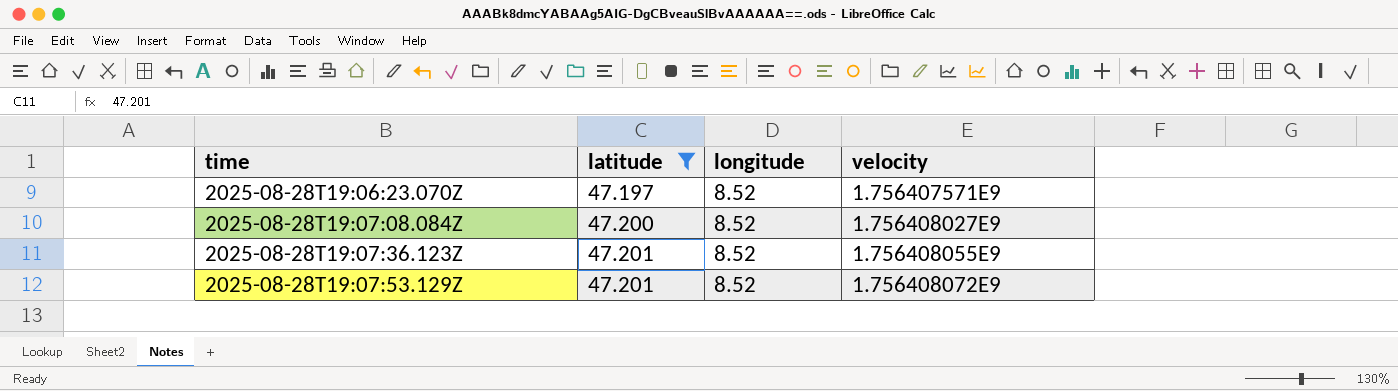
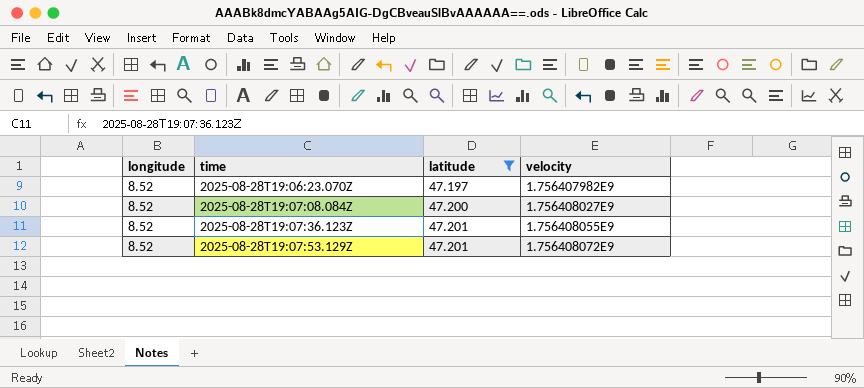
column longitude | position: 3 -> 1
2025-08-28T19:06:23.070Z | velocity: 1.756407571E9 -> 1.756407982E9

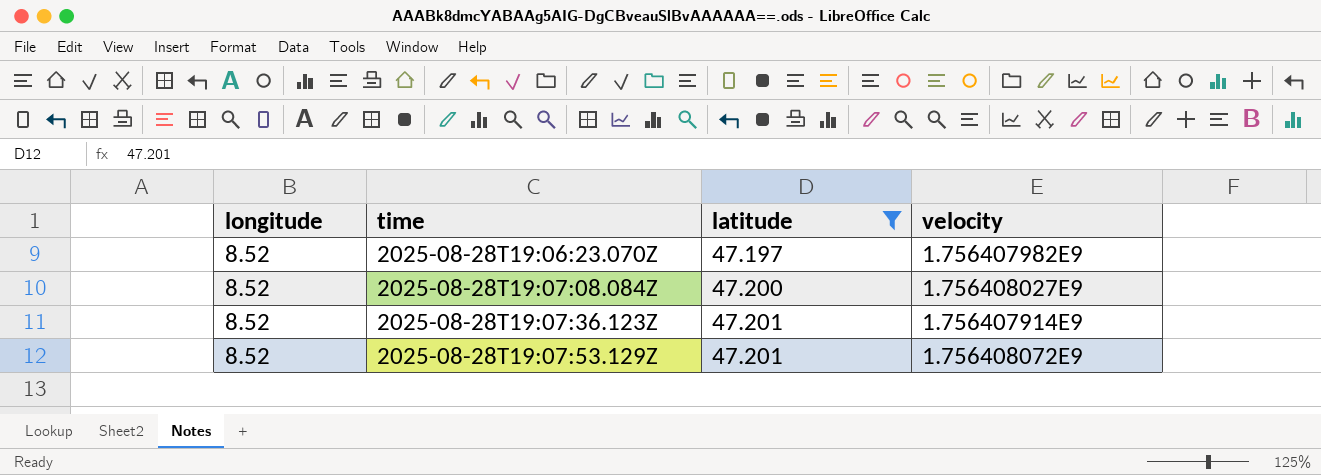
2025-08-28T19:07:36.123Z | velocity: 1.756408055E9 -> 1.756407914E9

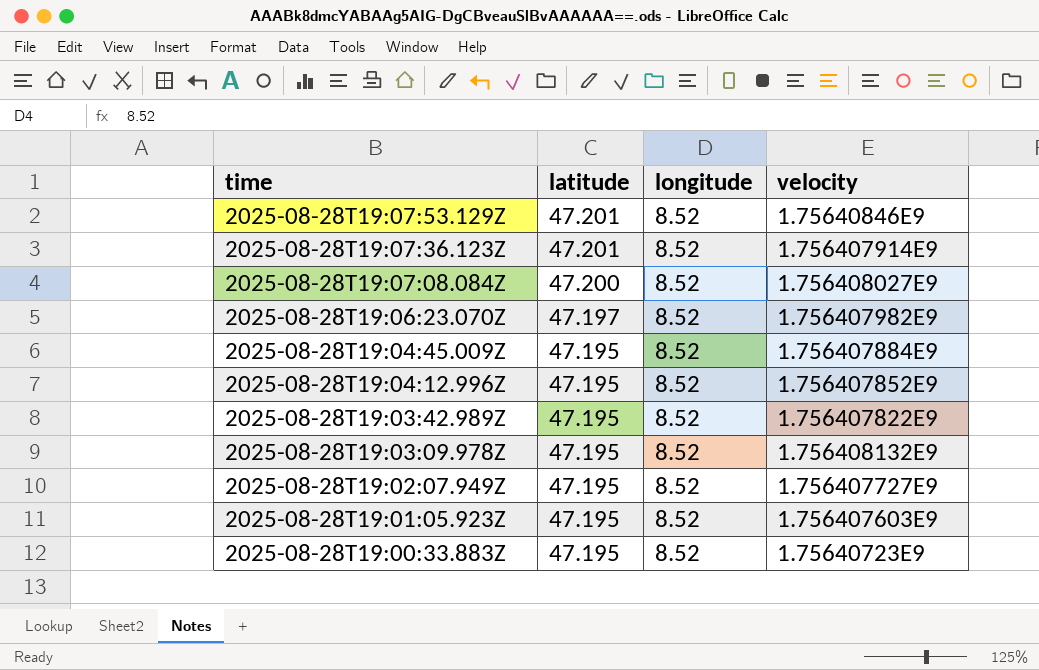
filter: latitude != 47.195 -> none
row order: time ascending -> time descending
column longitude | position: 1 -> 3
2025-08-28T19:07:53.129Z | velocity: 1.756408072E9 -> 1.75640846E9

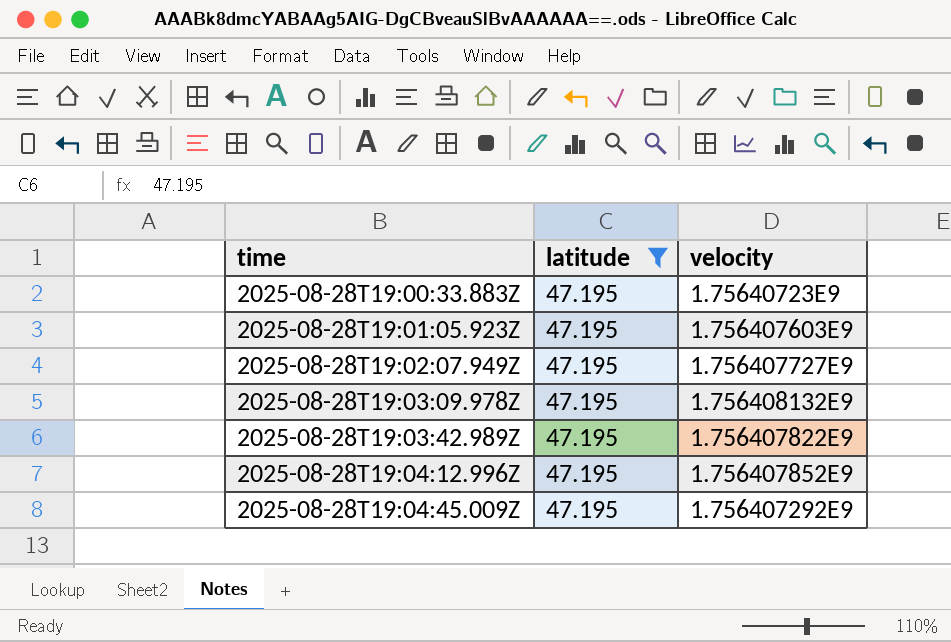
filter: none -> latitude = 47.195
row order: time descending -> time ascending
column longitude | position: 3 -> none
2025-08-28T19:04:45.009Z | velocity: 1.756407884E9 -> 1.756407292E9

